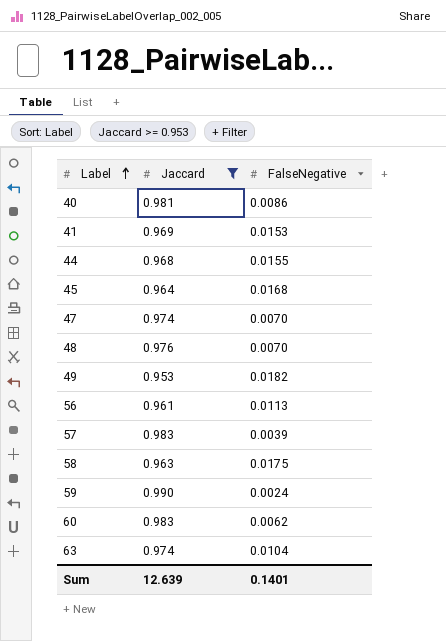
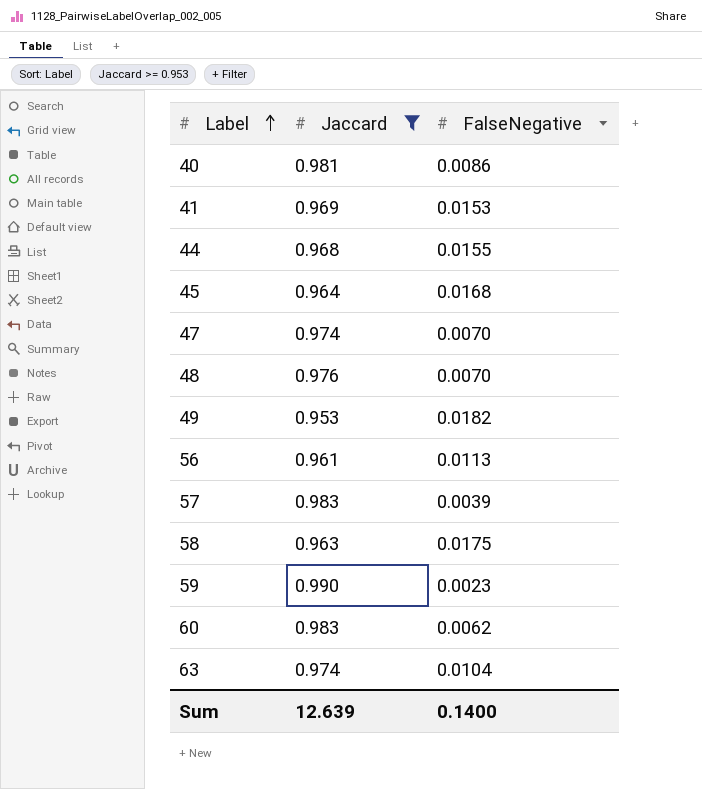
59 | FalseNegative: 0.0024 -> 0.0023
Sum | FalseNegative: 0.1401 -> 0.1400

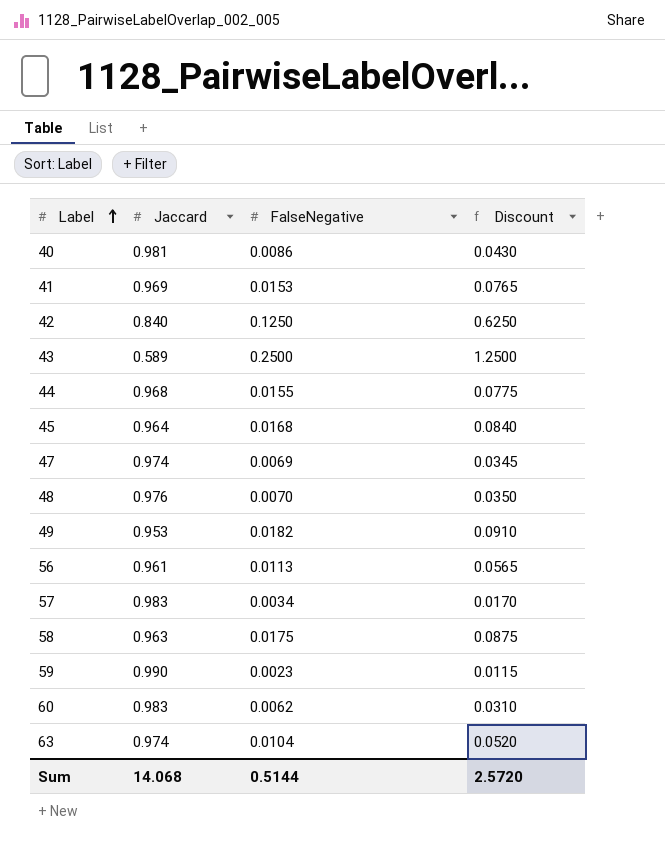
filter: Jaccard >= 0.953 -> none
column Discount | formula: none -> [FalseNegative] * 5
47 | FalseNegative: 0.0070 -> 0.0069
57 | FalseNegative: 0.0039 -> 0.0034
Sum | Jaccard: 12.639 -> 14.068
Sum | FalseNegative: 0.1400 -> 0.5144

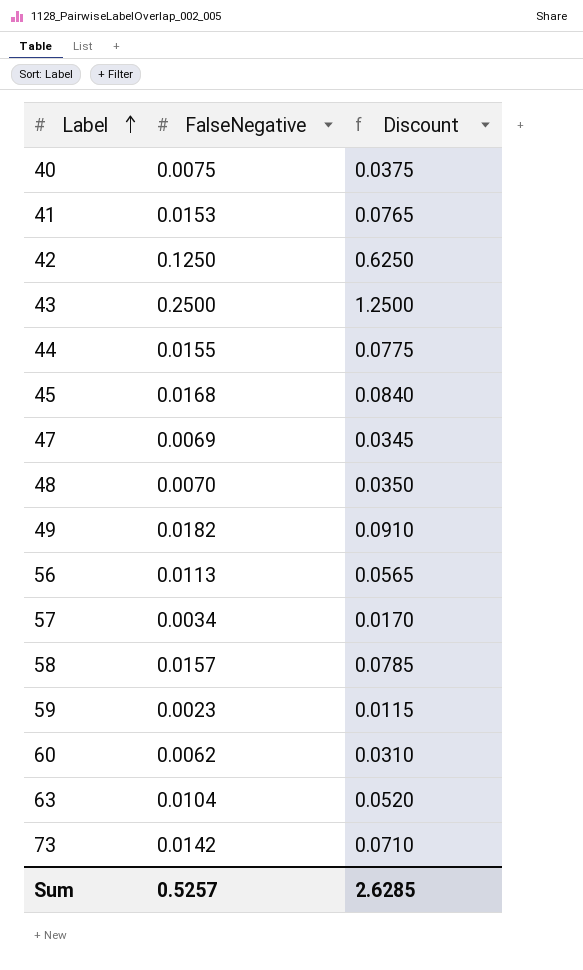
column Jaccard | position: 2 -> none
40 | FalseNegative: 0.0086 -> 0.0075
40 | Discount: 0.0430 -> 0.0375
58 | FalseNegative: 0.0175 -> 0.0157
58 | Discount: 0.0875 -> 0.0785
row 73: none -> 0.0142 | 0.0710
Sum | FalseNegative: 0.5144 -> 0.5257
Sum | Discount: 2.5720 -> 2.6285

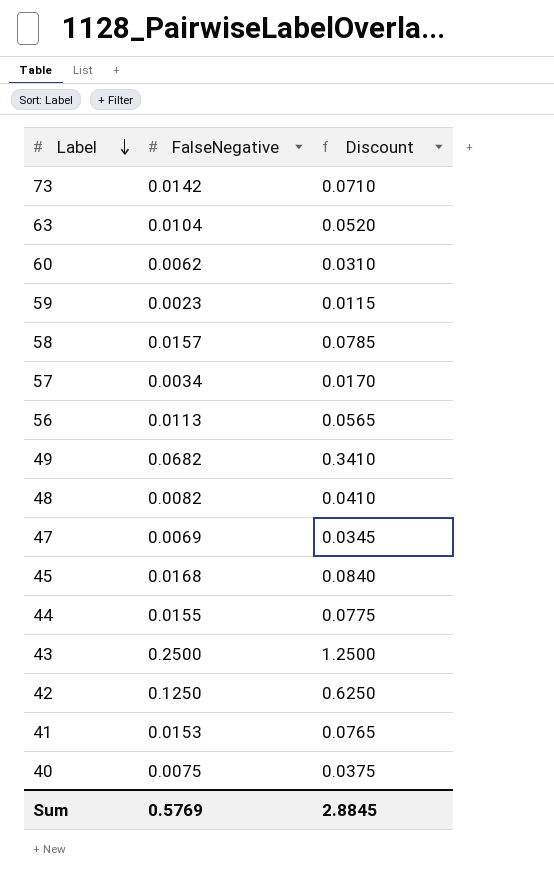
row order: Label ascending -> Label descending
49 | FalseNegative: 0.0182 -> 0.0682
49 | Discount: 0.0910 -> 0.3410
48 | FalseNegative: 0.0070 -> 0.0082
48 | Discount: 0.0350 -> 0.0410
Sum | FalseNegative: 0.5257 -> 0.5769
Sum | Discount: 2.6285 -> 2.8845

